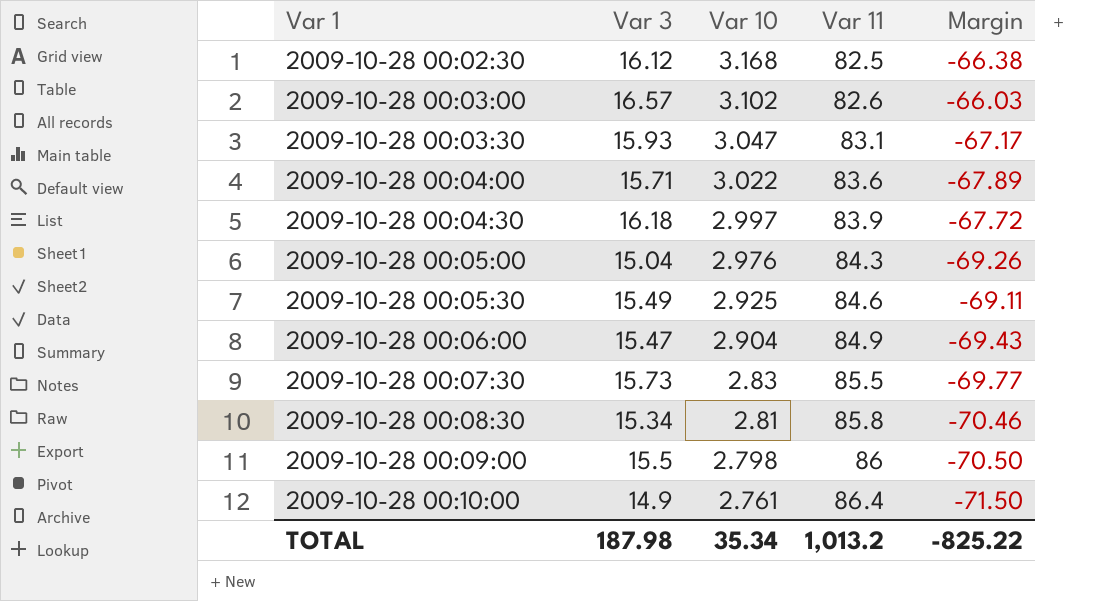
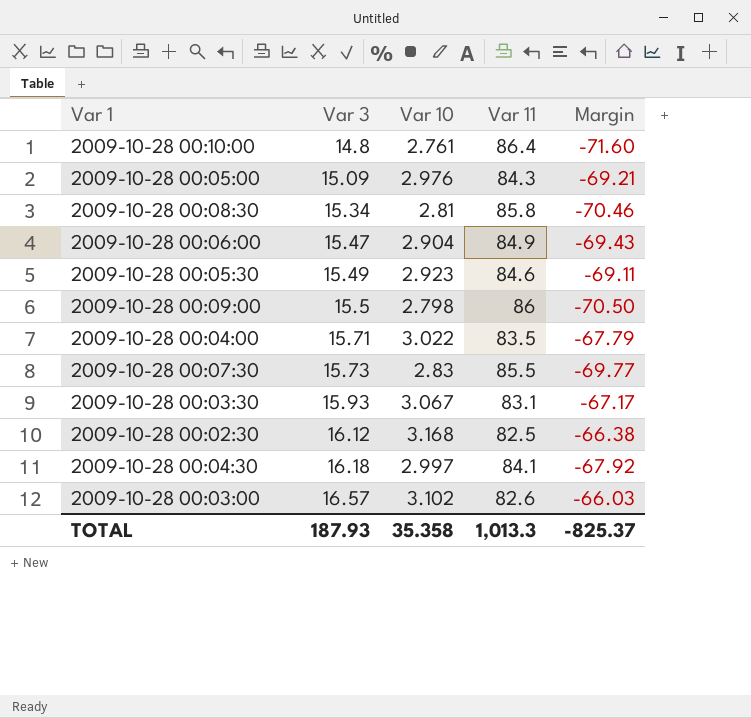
row order: Var 1 ascending -> Var 3 ascending
2009-10-28 00:10:00 | Var 3: 14.9 -> 14.8
2009-10-28 00:10:00 | Margin: -71.50 -> -71.60
2009-10-28 00:05:00 | Var 3: 15.04 -> 15.09
2009-10-28 00:05:00 | Margin: -69.26 -> -69.21
2009-10-28 00:05:30 | Var 10: 2.925 -> 2.923
2009-10-28 00:04:00 | Var 11: 83.6 -> 83.5
2009-10-28 00:04:00 | Margin: -67.89 -> -67.79
2009-10-28 00:03:30 | Var 10: 3.047 -> 3.067
2009-10-28 00:04:30 | Var 11: 83.9 -> 84.1
2009-10-28 00:04:30 | Margin: -67.72 -> -67.92
TOTAL | Var 3: 187.98 -> 187.93
TOTAL | Var 10: 35.34 -> 35.358
TOTAL | Var 11: 1,013.2 -> 1,013.3
TOTAL | Margin: -825.22 -> -825.37

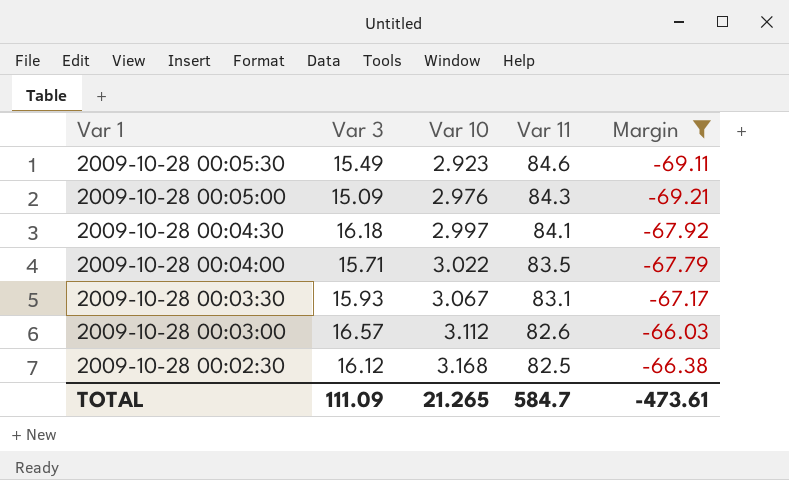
filter: none -> Margin >= -69.21
row order: Var 3 ascending -> Var 1 descending
2009-10-28 00:03:00 | Var 10: 3.102 -> 3.112
TOTAL | Var 3: 187.93 -> 111.09
TOTAL | Var 10: 35.358 -> 21.265
TOTAL | Var 11: 1,013.3 -> 584.7
TOTAL | Margin: -825.37 -> -473.61

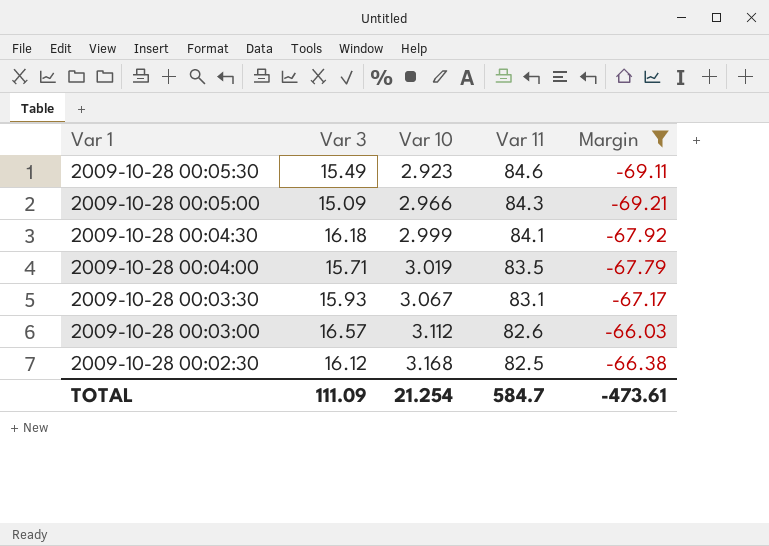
2009-10-28 00:05:00 | Var 10: 2.976 -> 2.966
2009-10-28 00:04:30 | Var 10: 2.997 -> 2.999
2009-10-28 00:04:00 | Var 10: 3.022 -> 3.019
TOTAL | Var 10: 21.265 -> 21.254

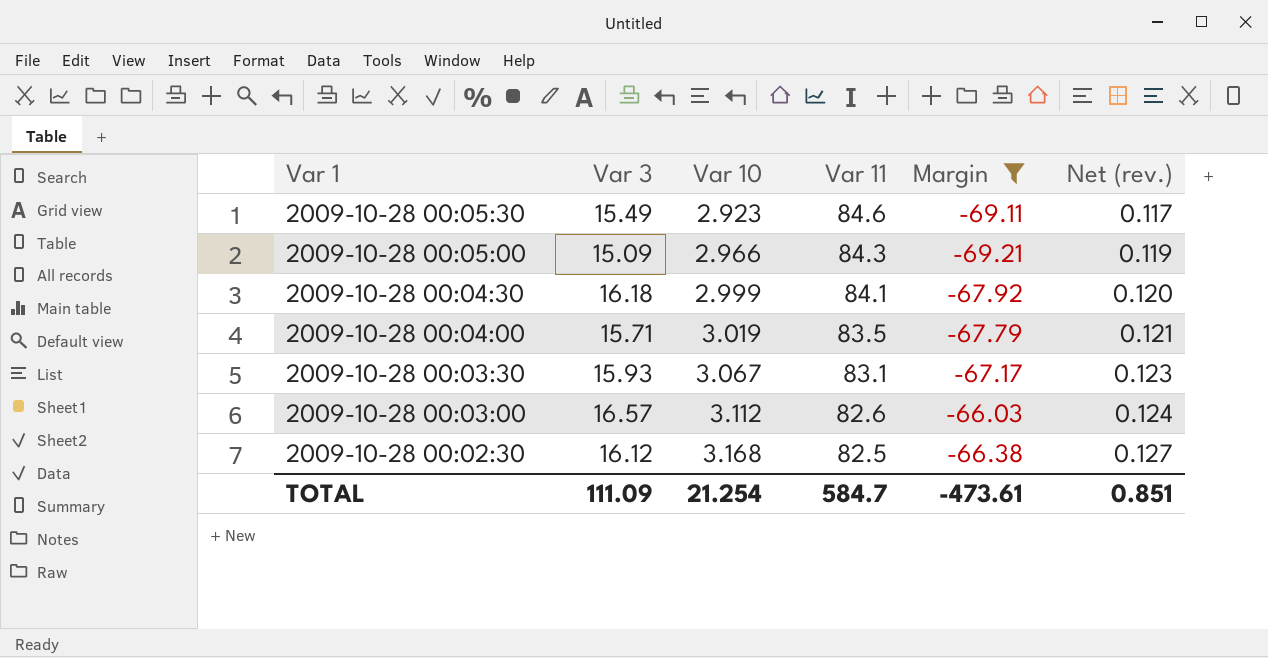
column Net (rev.) | formula: none -> [Var 10] * 0.04

